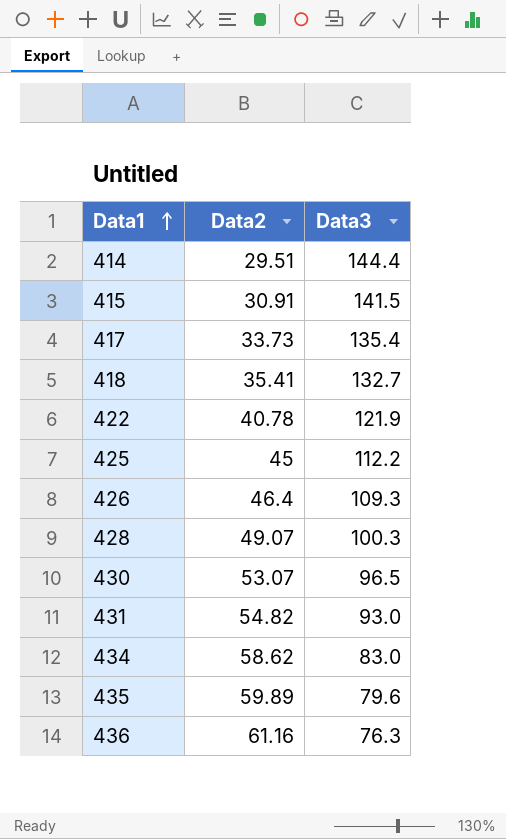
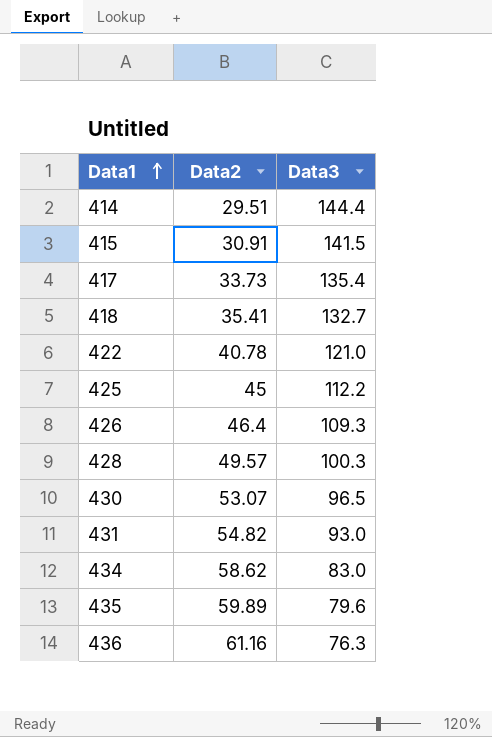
422 | Data3: 121.9 -> 121.0
428 | Data2: 49.07 -> 49.57

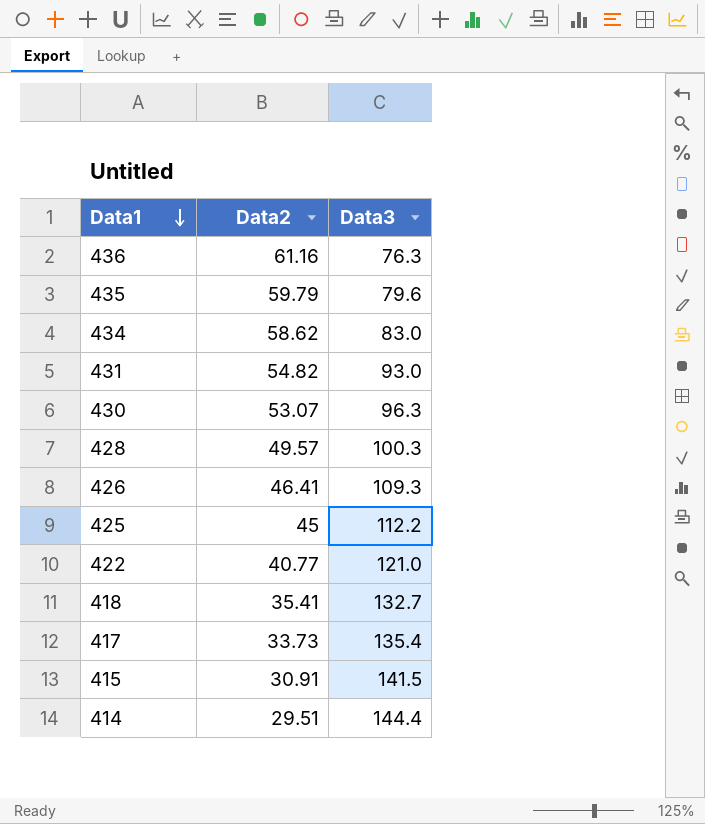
row order: Data1 ascending -> Data1 descending
435 | Data2: 59.89 -> 59.79
430 | Data3: 96.5 -> 96.3
426 | Data2: 46.4 -> 46.41
422 | Data2: 40.78 -> 40.77

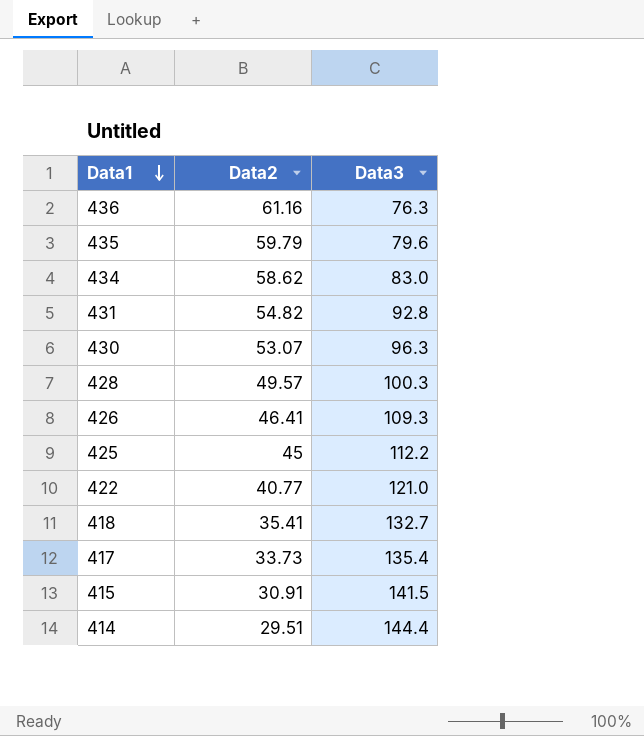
431 | Data3: 93.0 -> 92.8

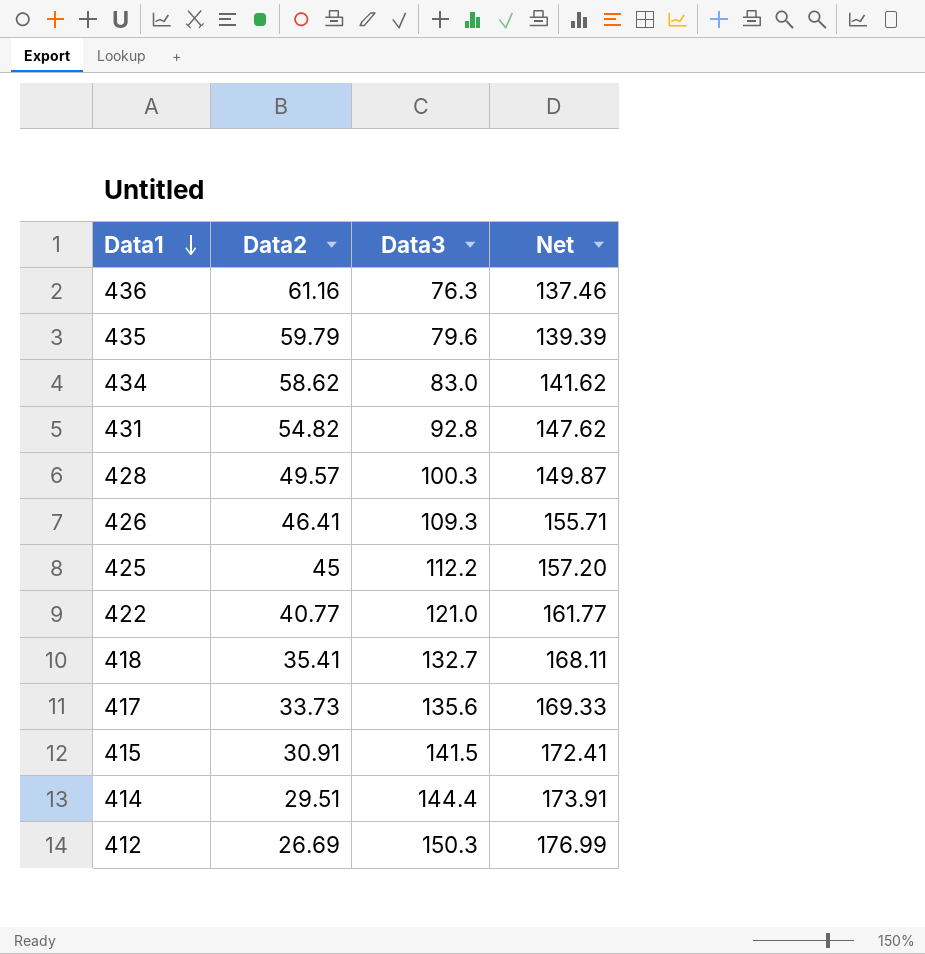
column Net | formula: none -> [Data2] + [Data3]
row 430: 53.07 | 96.3 -> none
417 | Data3: 135.4 -> 135.6
row 412: none -> 26.69 | 150.3 | 176.99

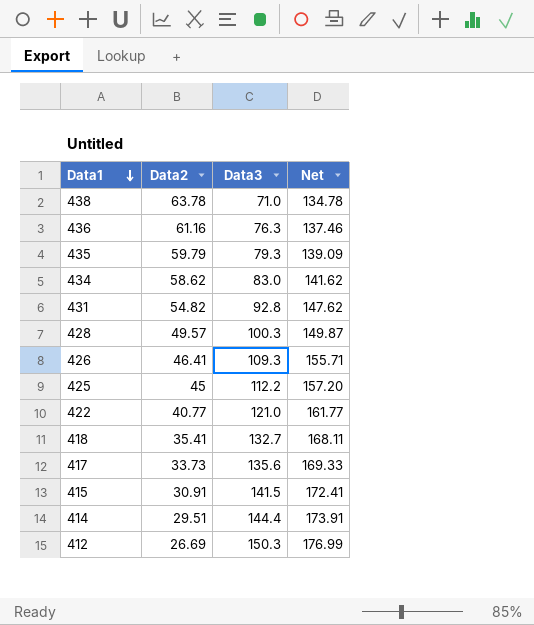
row 438: none -> 63.78 | 71.0 | 134.78
435 | Data3: 79.6 -> 79.3
435 | Net: 139.39 -> 139.09

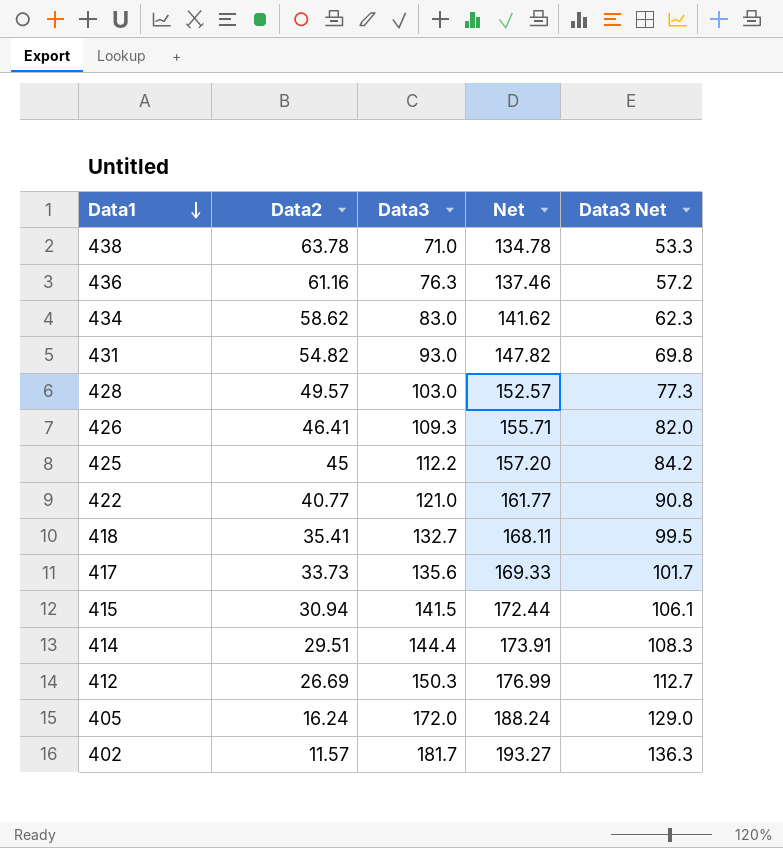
column Data3 Net | formula: none -> [Data3] * 0.75
row 435: 59.79 | 79.3 | 139.09 -> none
431 | Data3: 92.8 -> 93.0
431 | Net: 147.62 -> 147.82
428 | Data3: 100.3 -> 103.0
428 | Net: 149.87 -> 152.57
415 | Data2: 30.91 -> 30.94
415 | Net: 172.41 -> 172.44
row 405: none -> 16.24 | 172.0 | 188.24 | 129.0
row 402: none -> 11.57 | 181.7 | 193.27 | 136.3

